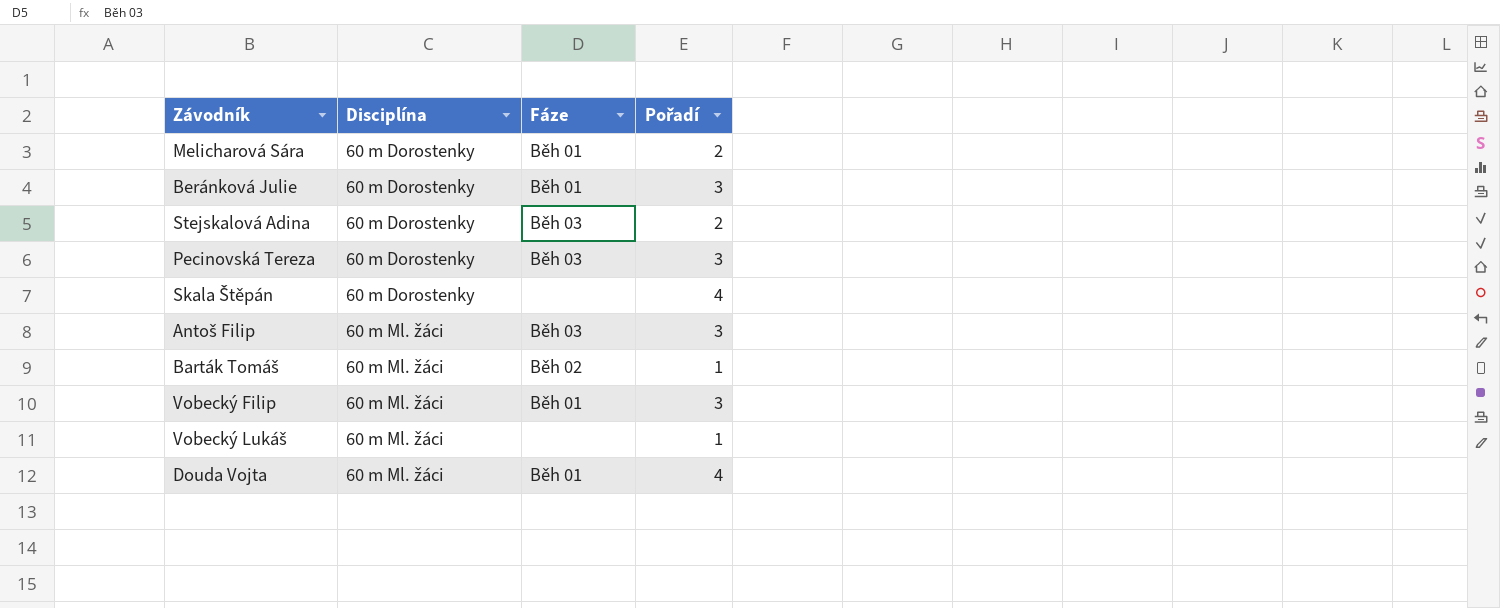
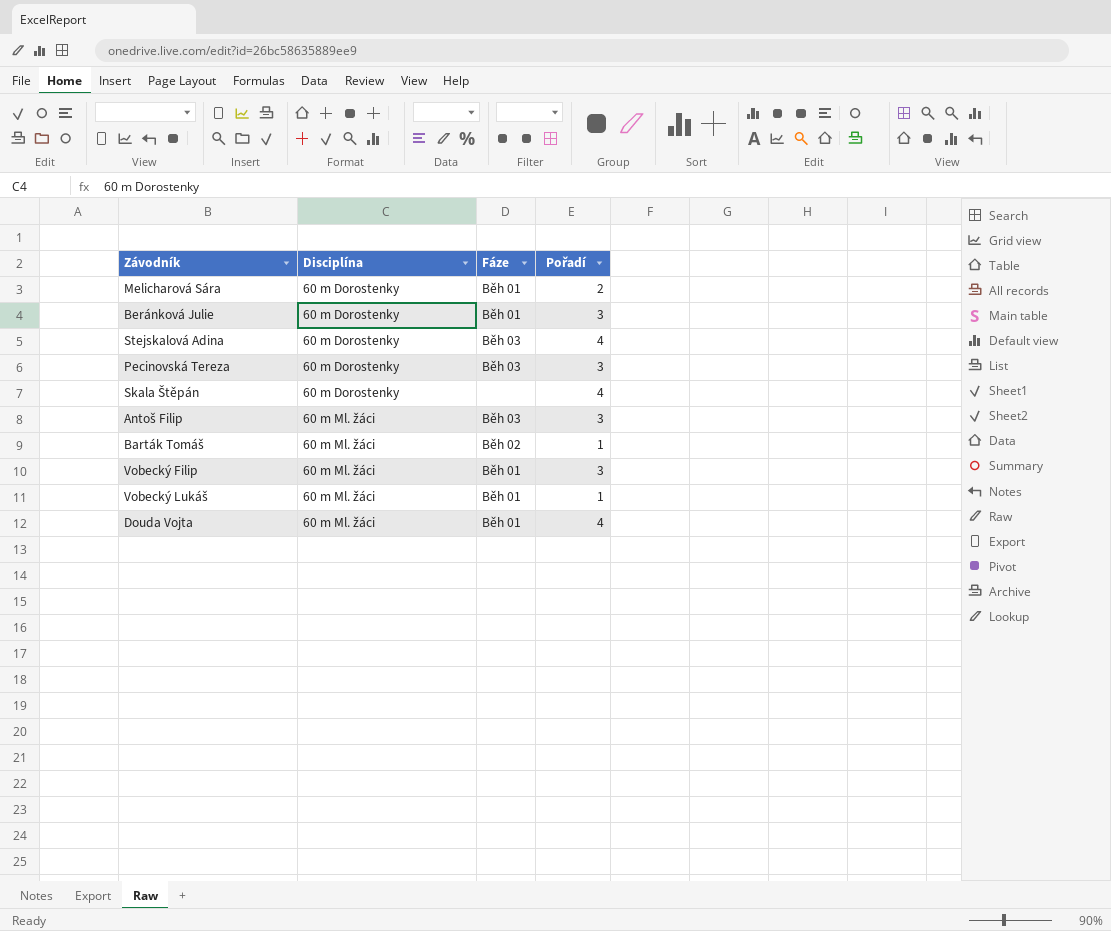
Stejskalová Adina | Pořadí: 2 -> 4
Vobecký Lukáš | Fáze: none -> Běh 01

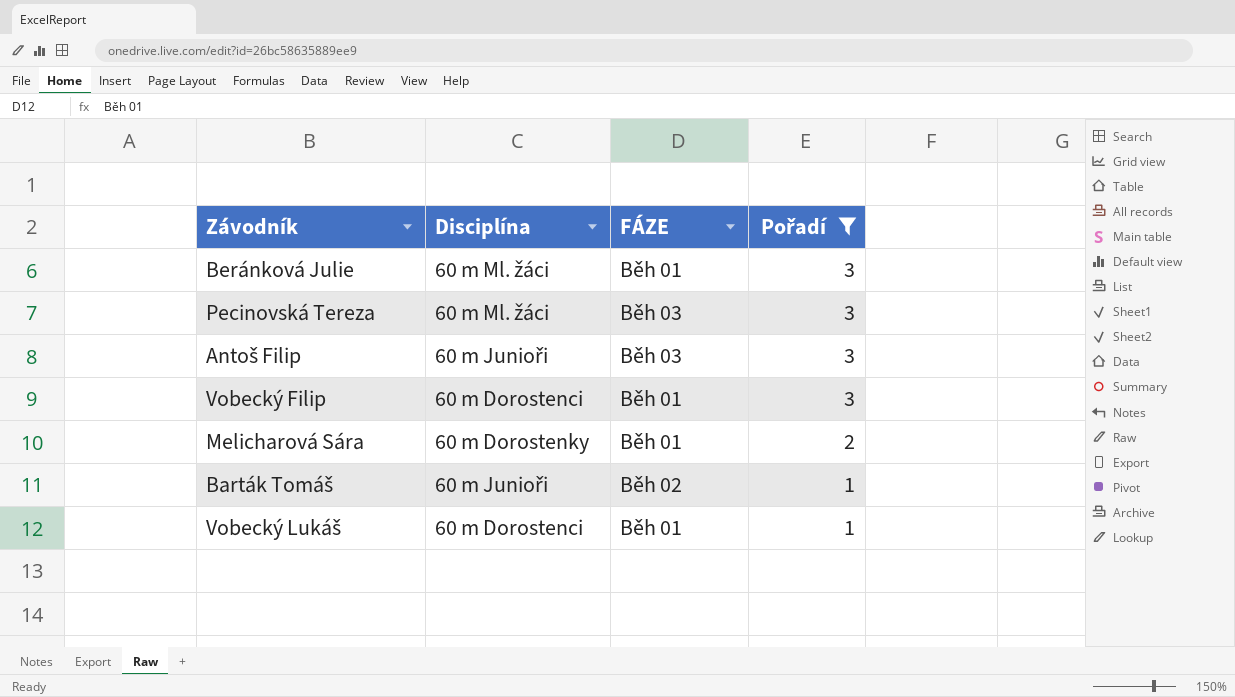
filter: none -> Pořadí != 4
row order: Disciplína ascending -> Pořadí descending
column name: Fáze -> FÁZE
Beránková Julie | Disciplína: 60 m Dorostenky -> 60 m Ml. žáci
Pecinovská Tereza | Disciplína: 60 m Dorostenky -> 60 m Ml. žáci
Antoš Filip | Disciplína: 60 m Ml. žáci -> 60 m Junioři
Vobecký Filip | Disciplína: 60 m Ml. žáci -> 60 m Dorostenci
Barták Tomáš | Disciplína: 60 m Ml. žáci -> 60 m Junioři
Vobecký Lukáš | Disciplína: 60 m Ml. žáci -> 60 m Dorostenci

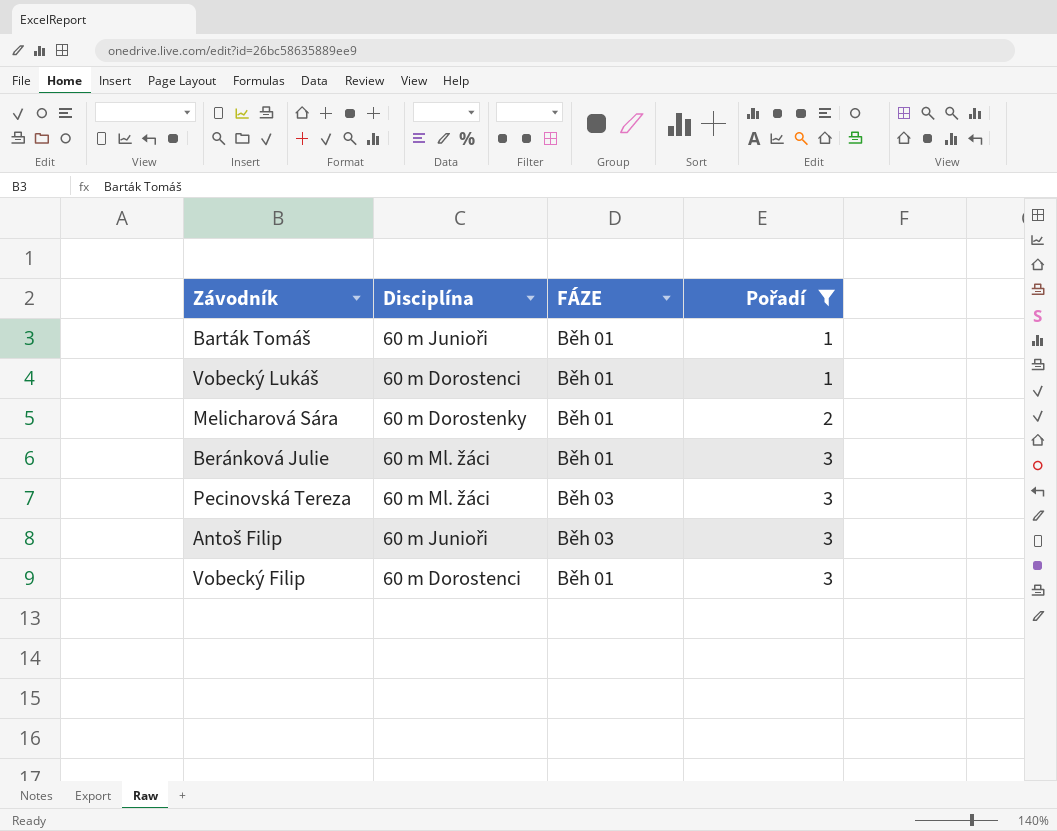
row order: Pořadí descending -> Pořadí ascending
Barták Tomáš | FÁZE: Běh 02 -> Běh 01

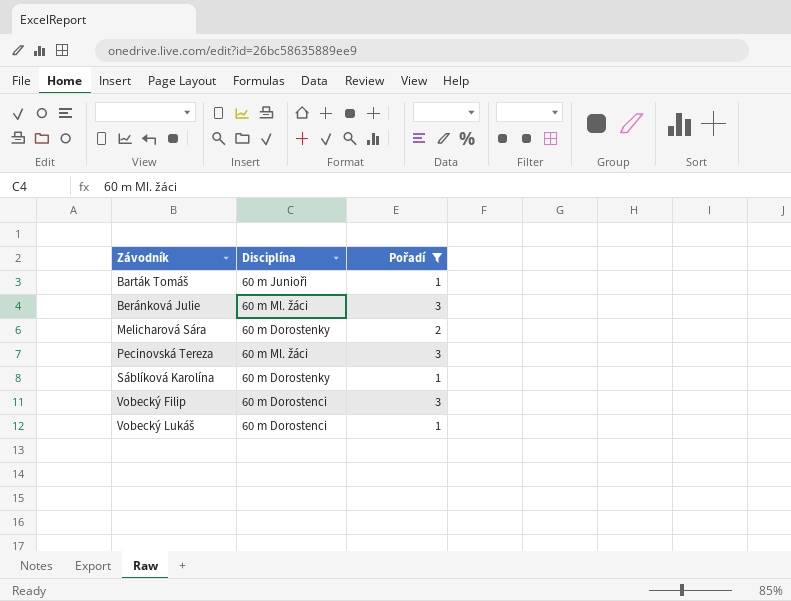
row order: Pořadí ascending -> Závodník ascending
column FÁZE | position: 3 -> none
row Antoš Filip: 60 m Junioři | Běh 03 | 3 -> none
row Sáblíková Karolína: none -> 60 m Dorostenky | 1

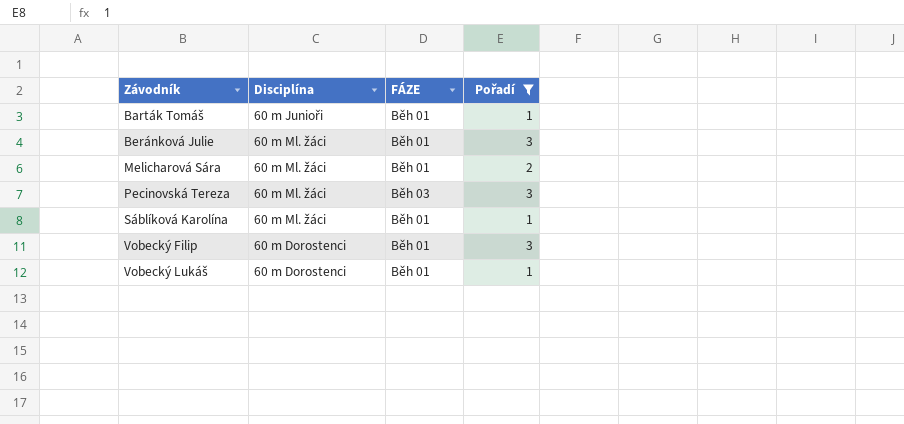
column FÁZE | position: none -> 3
Melicharová Sára | Disciplína: 60 m Dorostenky -> 60 m Ml. žáci
Sáblíková Karolína | Disciplína: 60 m Dorostenky -> 60 m Ml. žáci

